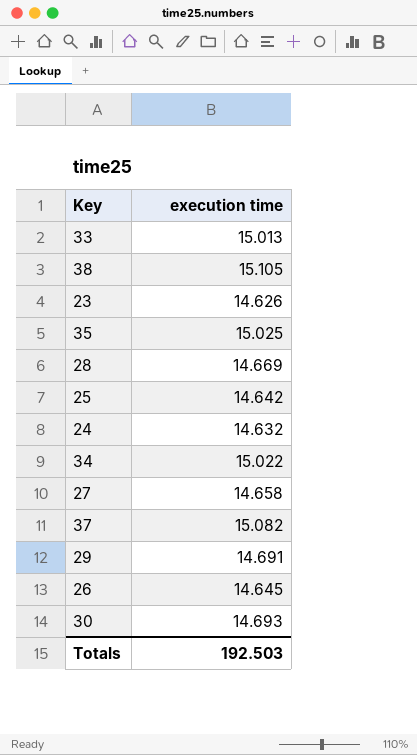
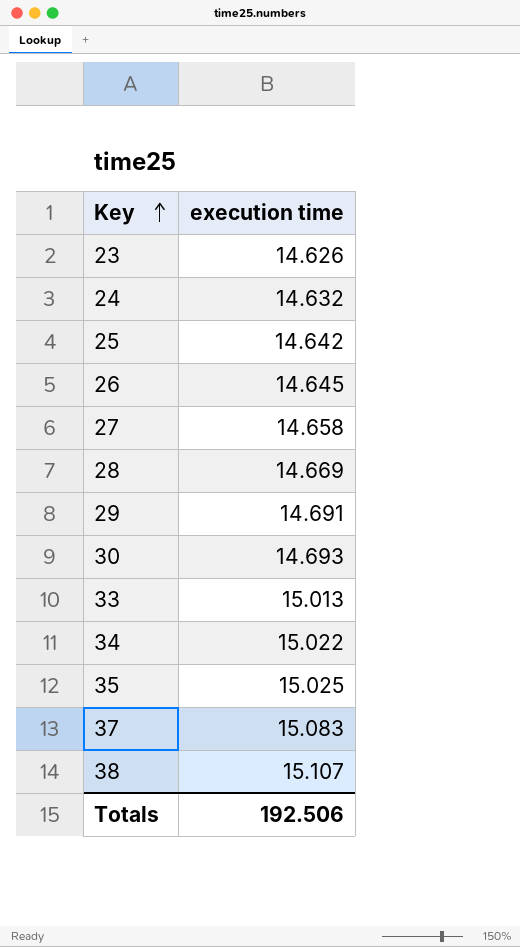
row order: none -> Key ascending
37 | execution time: 15.082 -> 15.083
38 | execution time: 15.105 -> 15.107
Totals | execution time: 192.503 -> 192.506

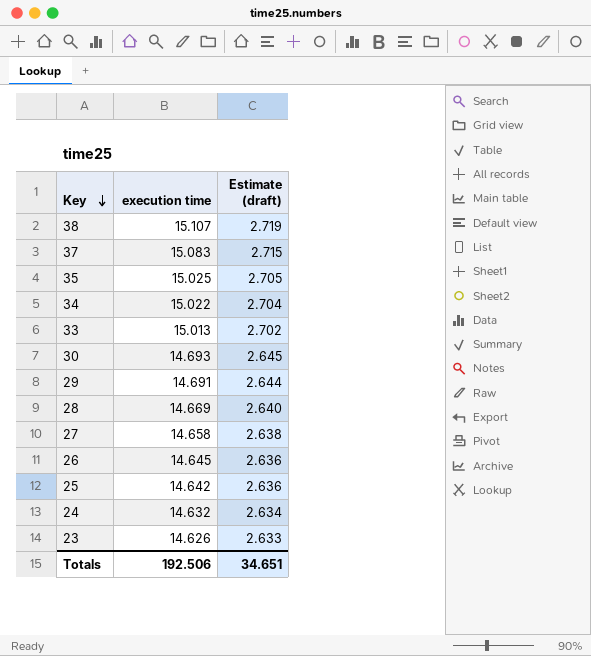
row order: Key ascending -> Key descending
column Estimate (draft) | formula: none -> [execution time] * 0.18

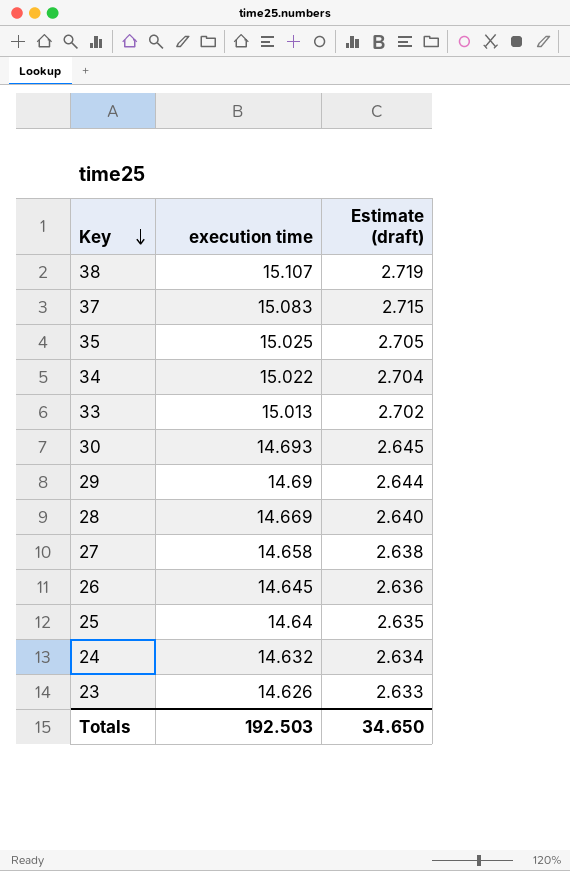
29 | execution time: 14.691 -> 14.69
25 | execution time: 14.642 -> 14.64
25 | Estimate (draft): 2.636 -> 2.635
Totals | execution time: 192.506 -> 192.503
Totals | Estimate (draft): 34.651 -> 34.650

